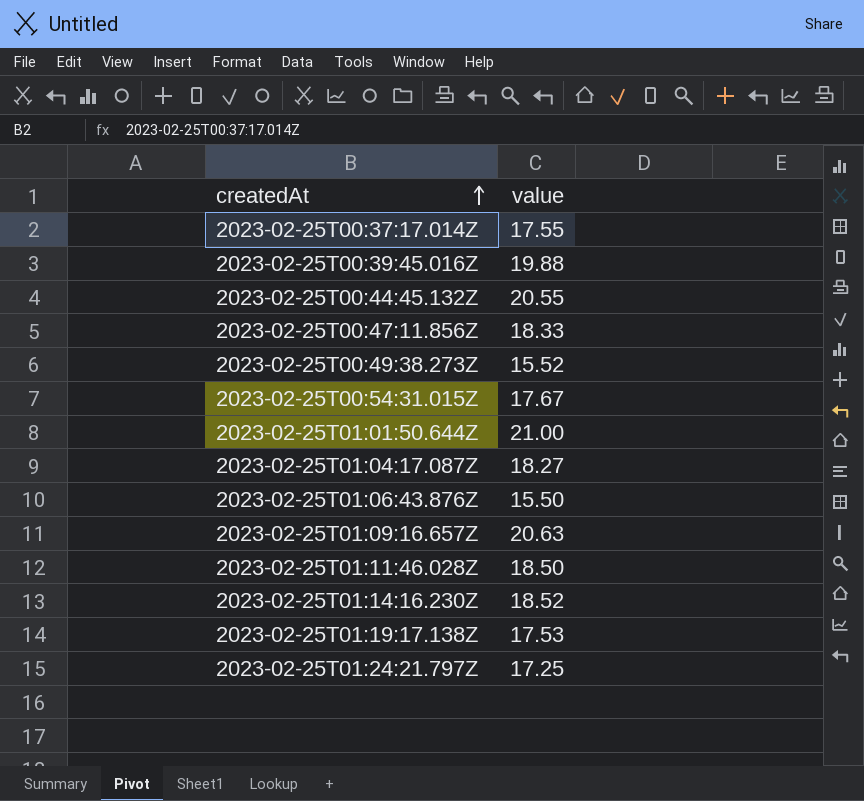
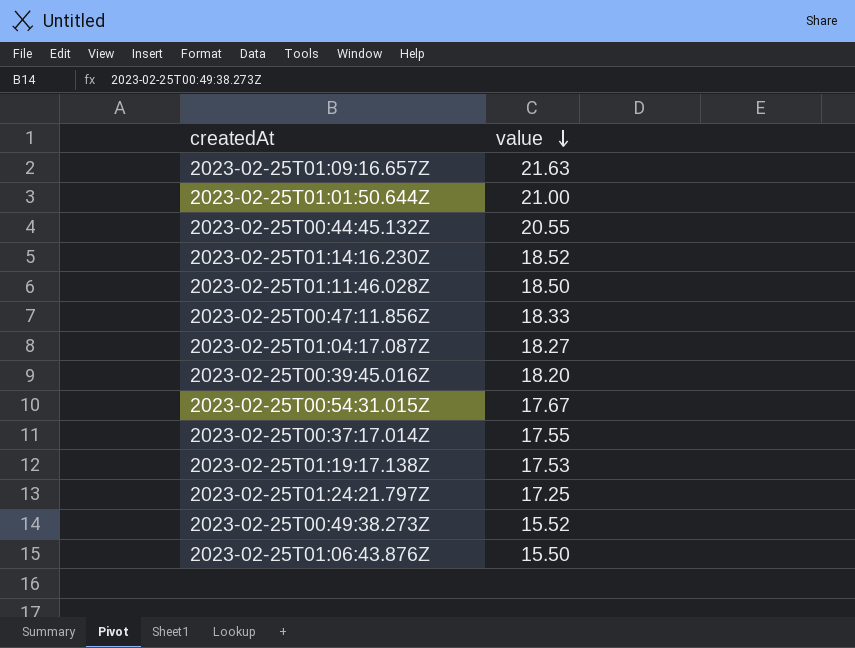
row order: createdAt ascending -> value descending
2023-02-25T01:09:16.657Z | value: 20.63 -> 21.63
2023-02-25T00:39:45.016Z | value: 19.88 -> 18.20

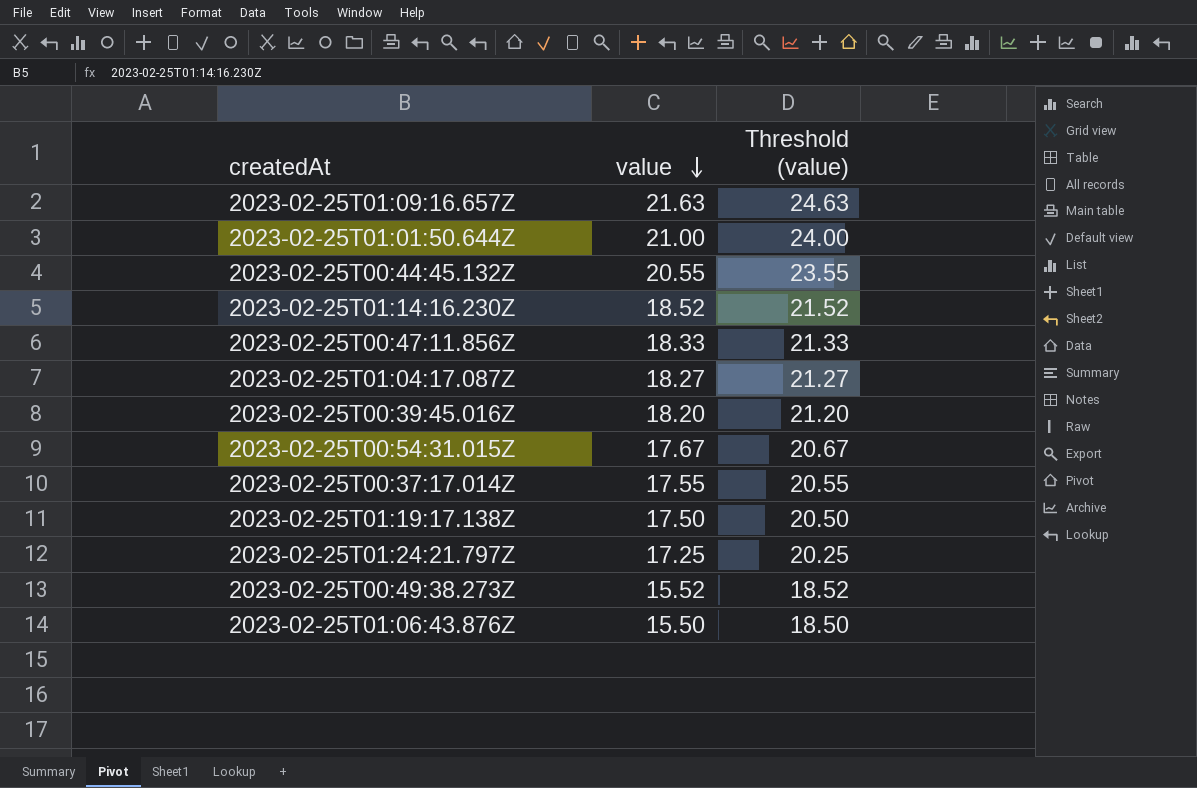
column Threshold (value) | formula: none -> [value] + 3
row 2023-02-25T01:11:46.028Z: 18.50 -> none
2023-02-25T01:19:17.138Z | value: 17.53 -> 17.50

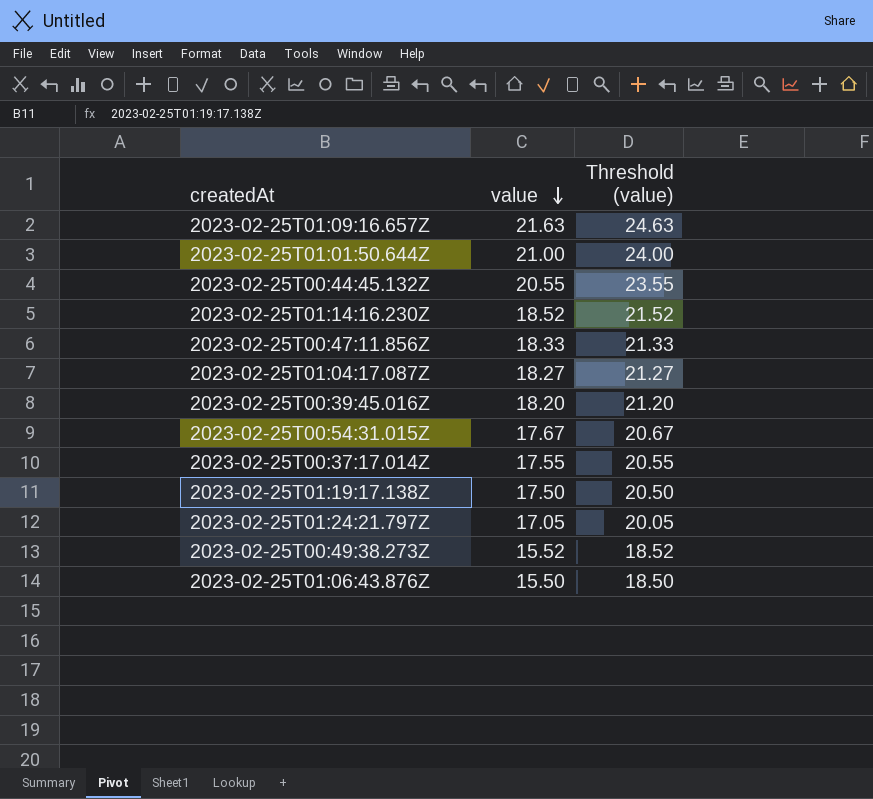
2023-02-25T01:24:21.797Z | value: 17.25 -> 17.05
2023-02-25T01:24:21.797Z | Threshold (value): 20.25 -> 20.05

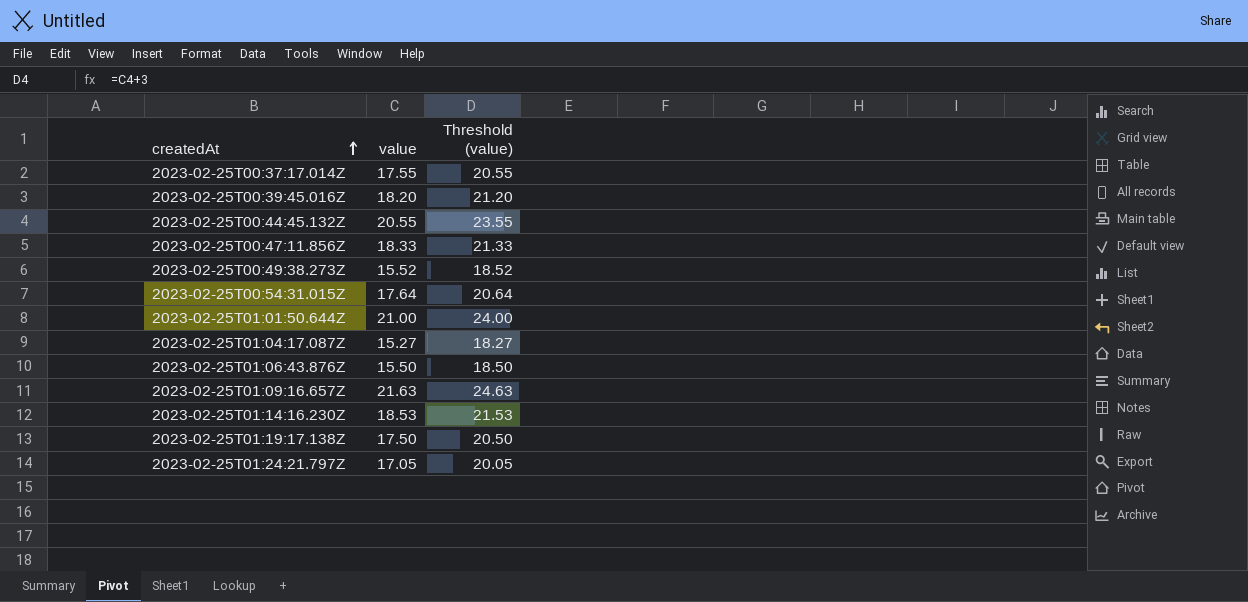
row order: value descending -> createdAt ascending
2023-02-25T00:54:31.015Z | value: 17.67 -> 17.64
2023-02-25T00:54:31.015Z | Threshold (value): 20.67 -> 20.64
2023-02-25T01:04:17.087Z | value: 18.27 -> 15.27
2023-02-25T01:04:17.087Z | Threshold (value): 21.27 -> 18.27
2023-02-25T01:14:16.230Z | value: 18.52 -> 18.53
2023-02-25T01:14:16.230Z | Threshold (value): 21.52 -> 21.53

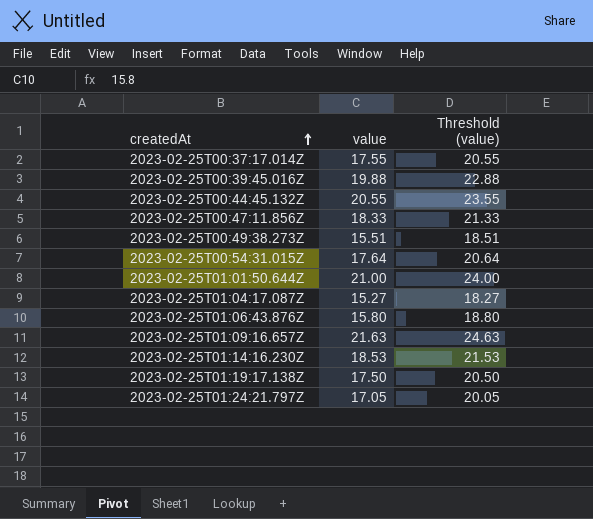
2023-02-25T00:39:45.016Z | value: 18.20 -> 19.88
2023-02-25T00:39:45.016Z | Threshold (value): 21.20 -> 22.88
2023-02-25T00:49:38.273Z | value: 15.52 -> 15.51
2023-02-25T00:49:38.273Z | Threshold (value): 18.52 -> 18.51
2023-02-25T01:06:43.876Z | value: 15.50 -> 15.80
2023-02-25T01:06:43.876Z | Threshold (value): 18.50 -> 18.80

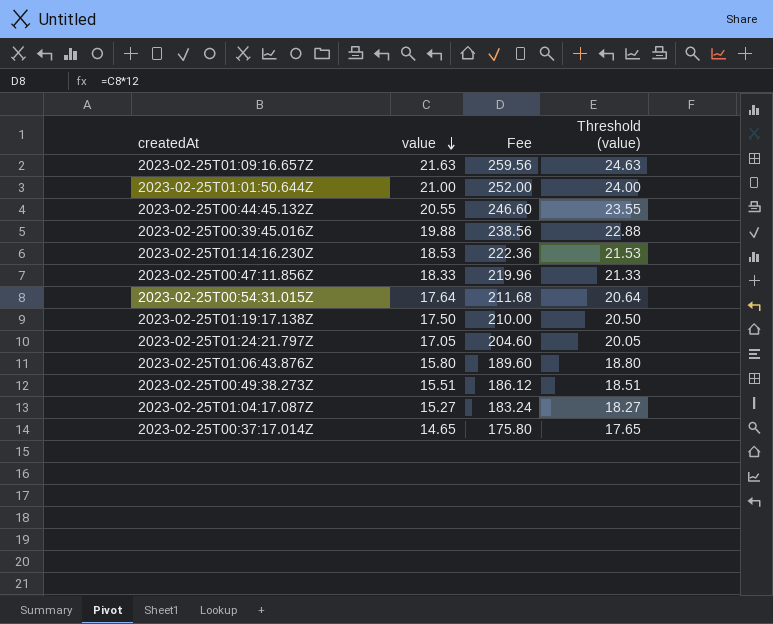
row order: createdAt ascending -> value descending
column Fee | formula: none -> [value] * 12
2023-02-25T00:37:17.014Z | value: 17.55 -> 14.65
2023-02-25T00:37:17.014Z | Threshold (value): 20.55 -> 17.65

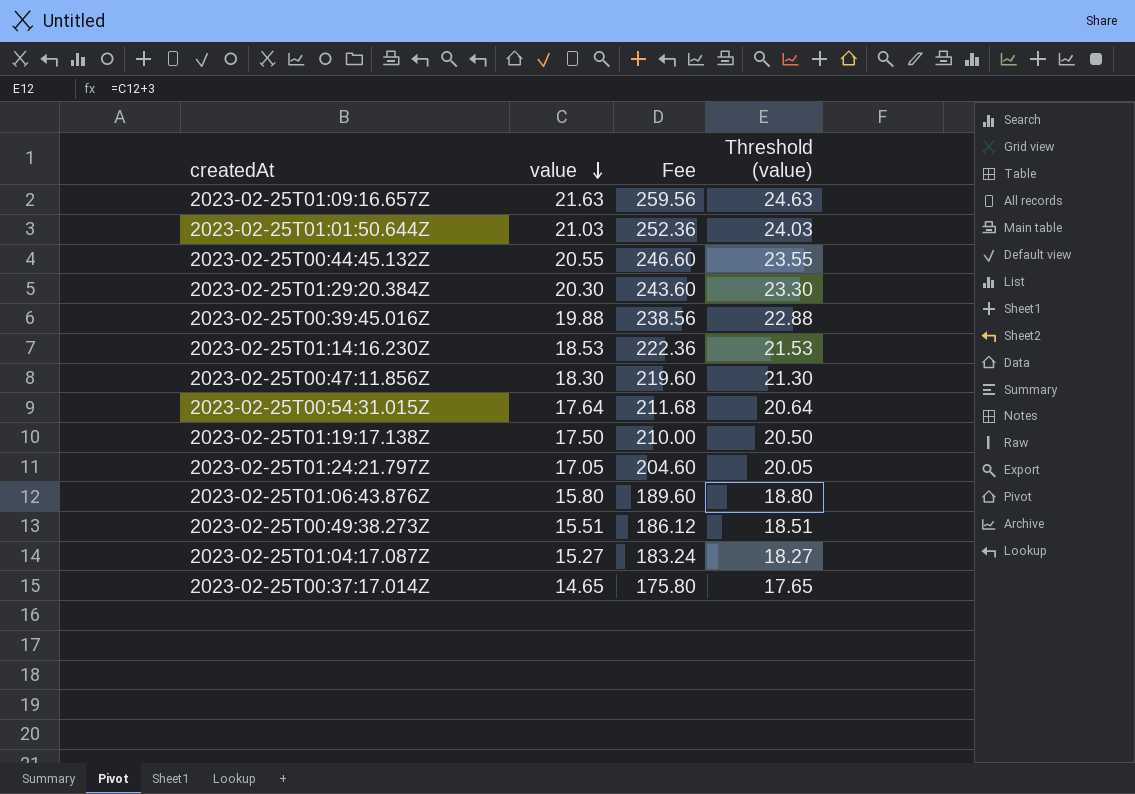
2023-02-25T01:01:50.644Z | value: 21.00 -> 21.03
2023-02-25T01:01:50.644Z | Fee: 252.00 -> 252.36
2023-02-25T01:01:50.644Z | Threshold (value): 24.00 -> 24.03
row 2023-02-25T01:29:20.384Z: none -> 20.30 | 243.60 | 23.30
2023-02-25T00:47:11.856Z | value: 18.33 -> 18.30
2023-02-25T00:47:11.856Z | Fee: 219.96 -> 219.60
2023-02-25T00:47:11.856Z | Threshold (value): 21.33 -> 21.30

